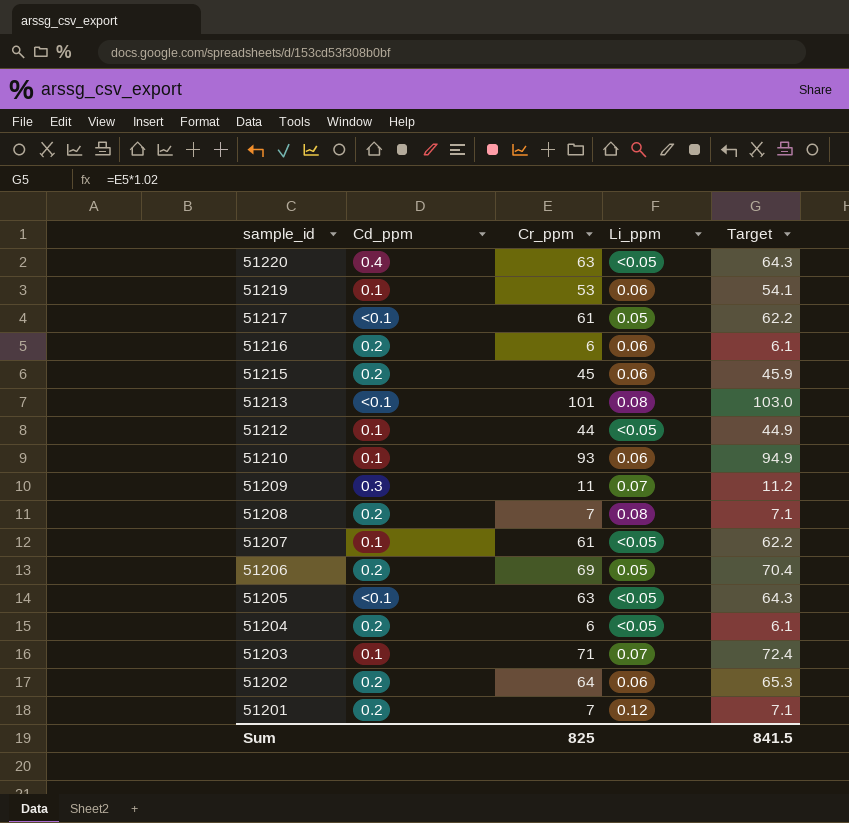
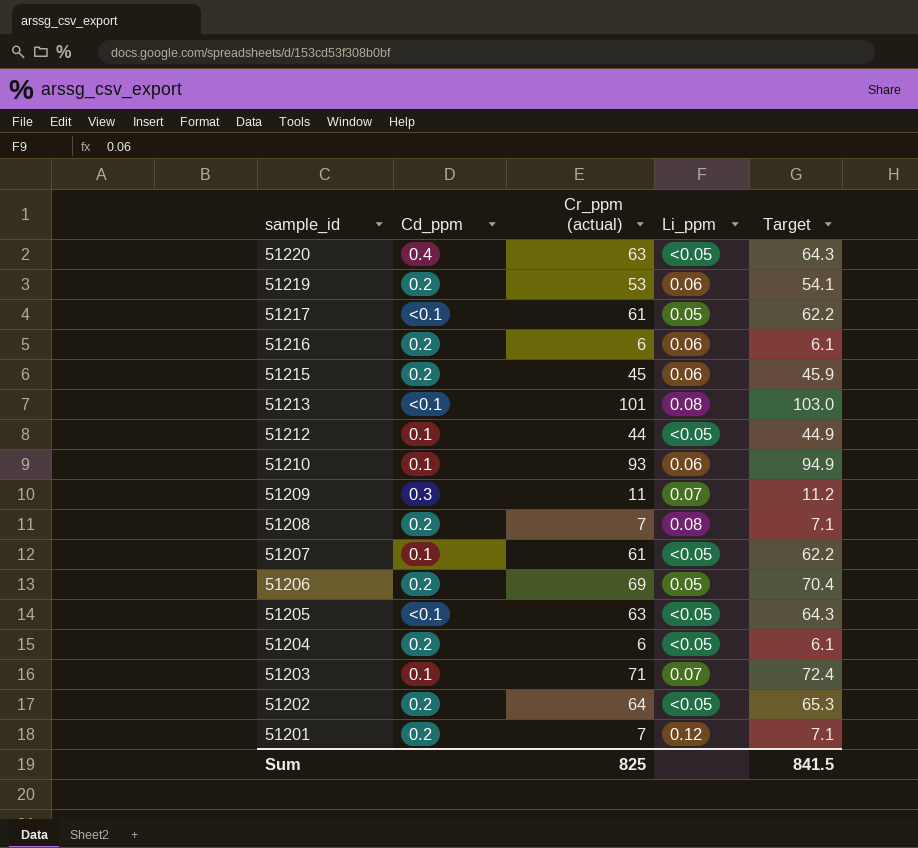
column name: Cr_ppm -> Cr_ppm (actual)
51219 | Cd_ppm: 0.1 -> 0.2
51202 | Li_ppm: 0.06 -> <0.05

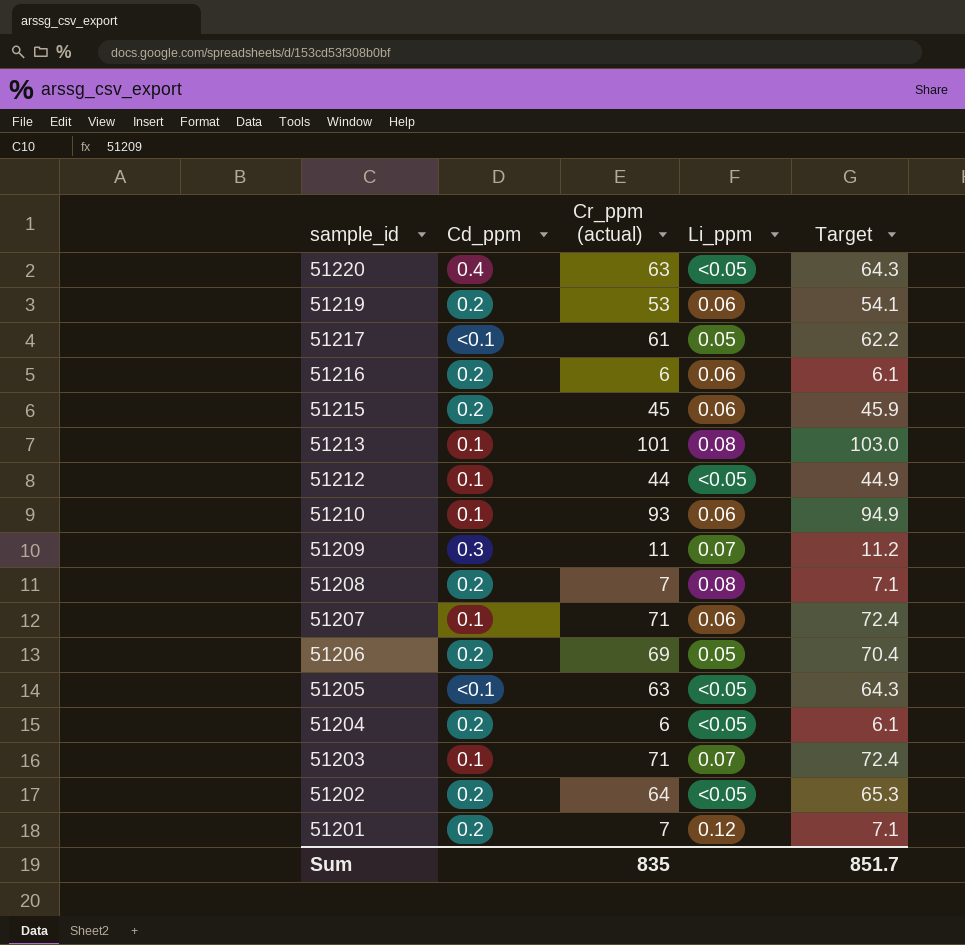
51213 | Cd_ppm: <0.1 -> 0.1
51207 | Cr_ppm (actual): 61 -> 71
51207 | Li_ppm: <0.05 -> 0.06
51207 | Target: 62.2 -> 72.4
Sum | Cr_ppm (actual): 825 -> 835
Sum | Target: 841.5 -> 851.7

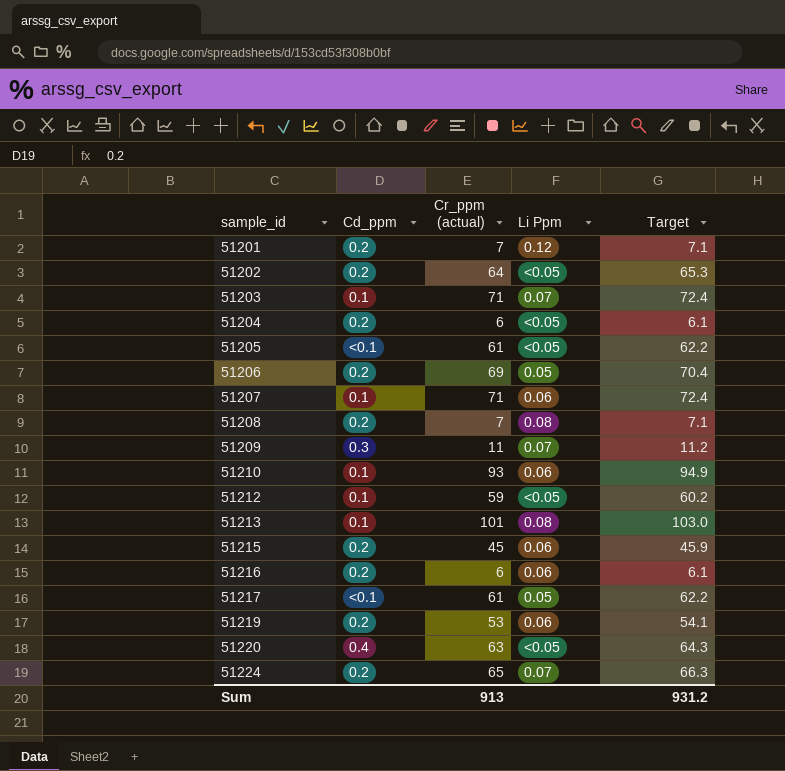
row order: sample_id descending -> sample_id ascending
column name: Li_ppm -> Li Ppm
51205 | Cr_ppm (actual): 63 -> 61
51205 | Target: 64.3 -> 62.2
51212 | Cr_ppm (actual): 44 -> 59
51212 | Target: 44.9 -> 60.2
row 51224: none -> 0.2 | 65 | 0.07 | 66.3
Sum | Cr_ppm (actual): 835 -> 913
Sum | Target: 851.7 -> 931.2

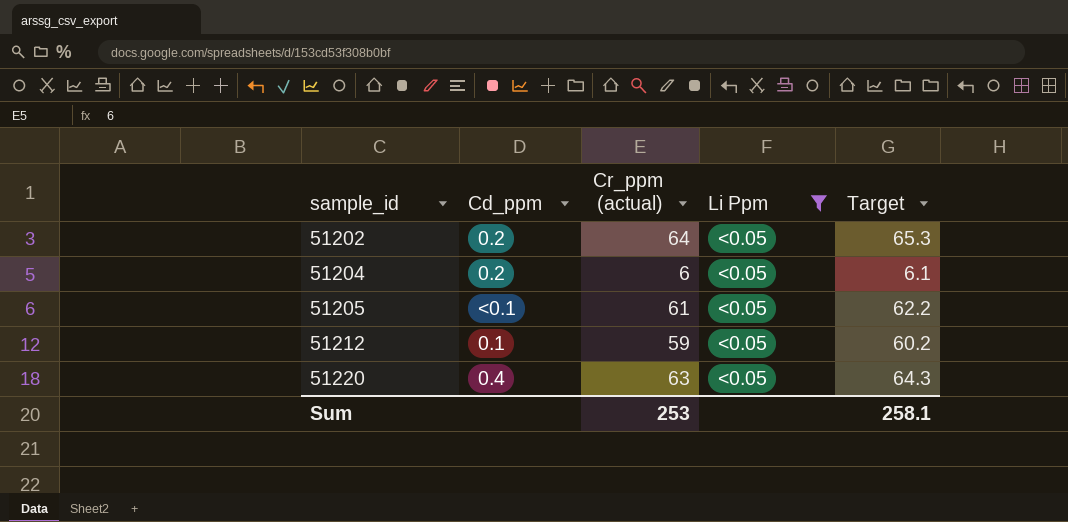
filter: none -> Li Ppm = <0.05
Sum | Cr_ppm (actual): 913 -> 253
Sum | Target: 931.2 -> 258.1

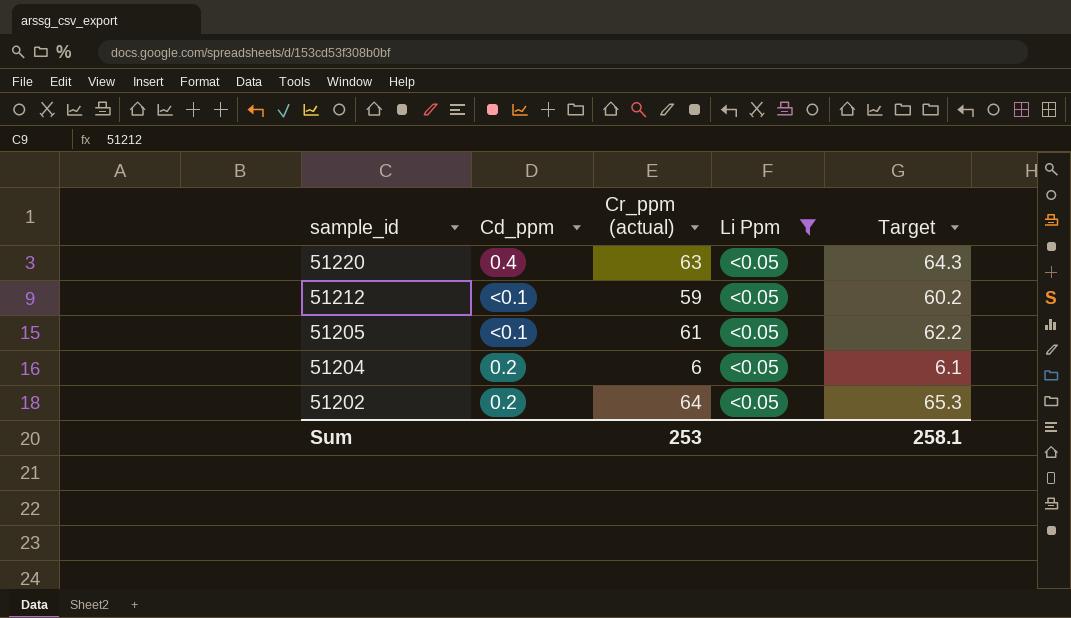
row order: sample_id ascending -> sample_id descending
51212 | Cd_ppm: 0.1 -> <0.1

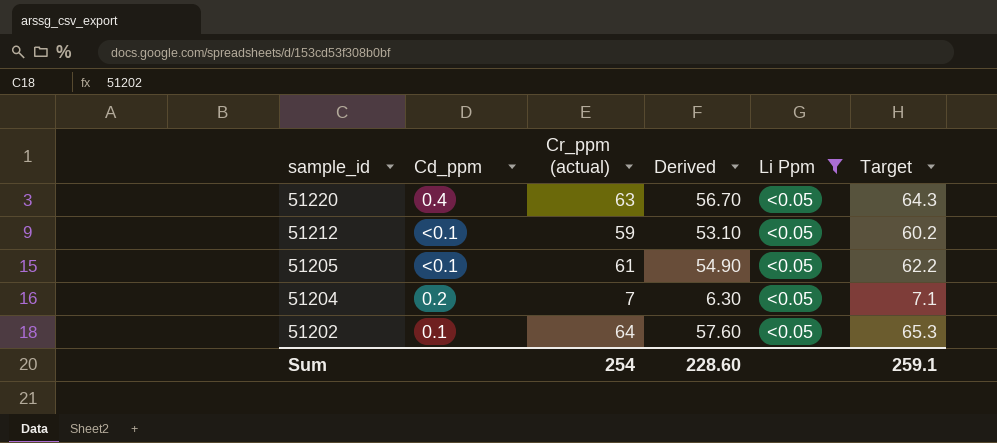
column Derived | formula: none -> [Cr_ppm (actual)] * 0.9
51204 | Cr_ppm (actual): 6 -> 7
51204 | Target: 6.1 -> 7.1
51202 | Cd_ppm: 0.2 -> 0.1
Sum | Cr_ppm (actual): 253 -> 254
Sum | Target: 258.1 -> 259.1

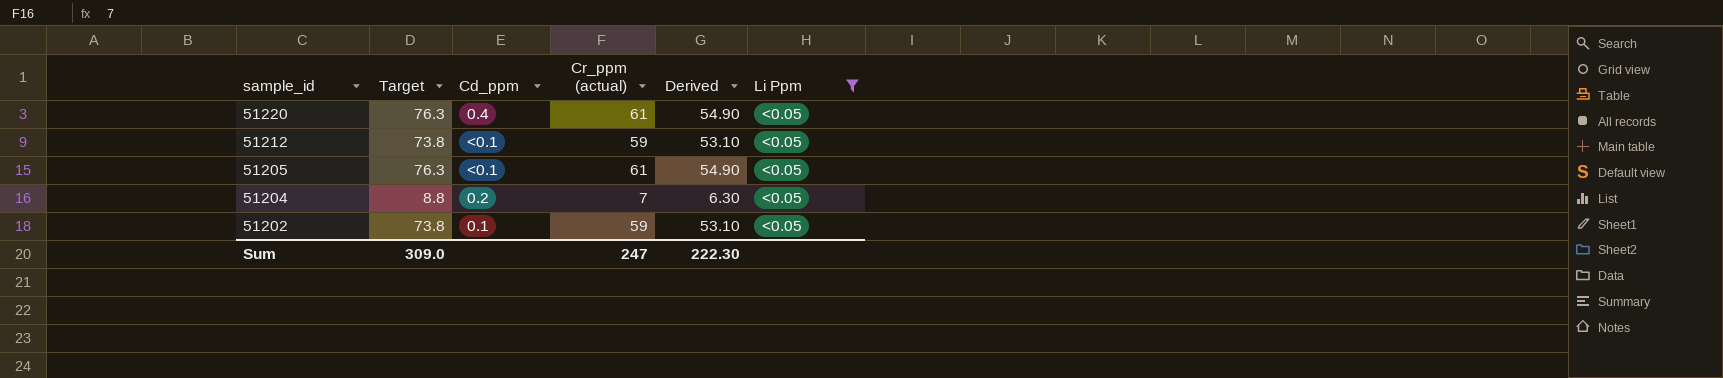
column Target | formula: [Cr_ppm (actual)] * 1.02 -> [Cr_ppm (actual)] * 1.25
column Target | position: 6 -> 2
51220 | Cr_ppm (actual): 63 -> 61
51220 | Derived: 56.70 -> 54.90
51202 | Cr_ppm (actual): 64 -> 59
51202 | Derived: 57.60 -> 53.10
Sum | Target: 259.1 -> 309.0
Sum | Cr_ppm (actual): 254 -> 247
Sum | Derived: 228.60 -> 222.30

